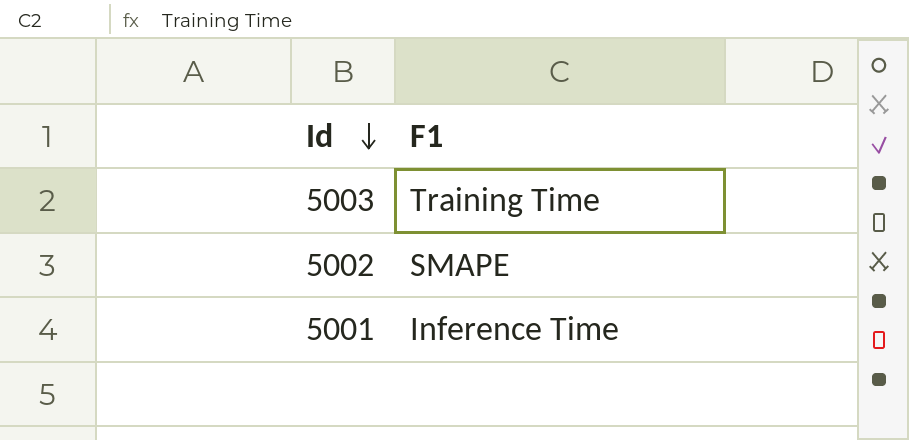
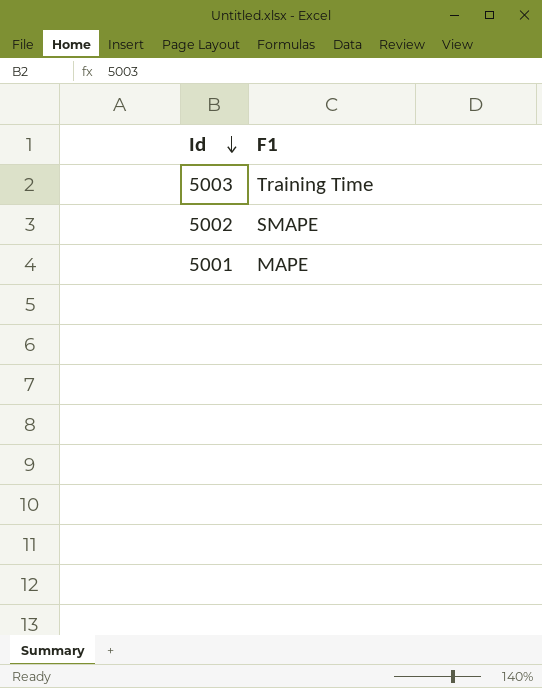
5001 | F1: Inference Time -> MAPE

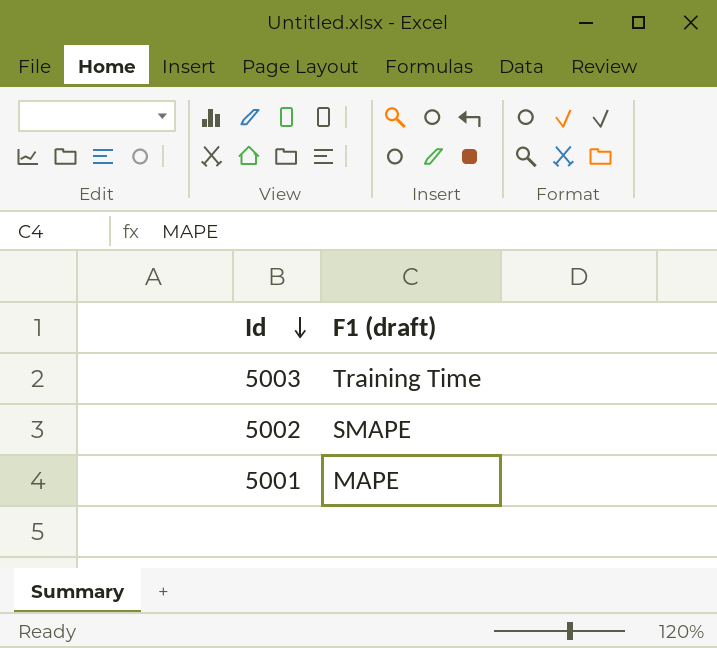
column name: F1 -> F1 (draft)

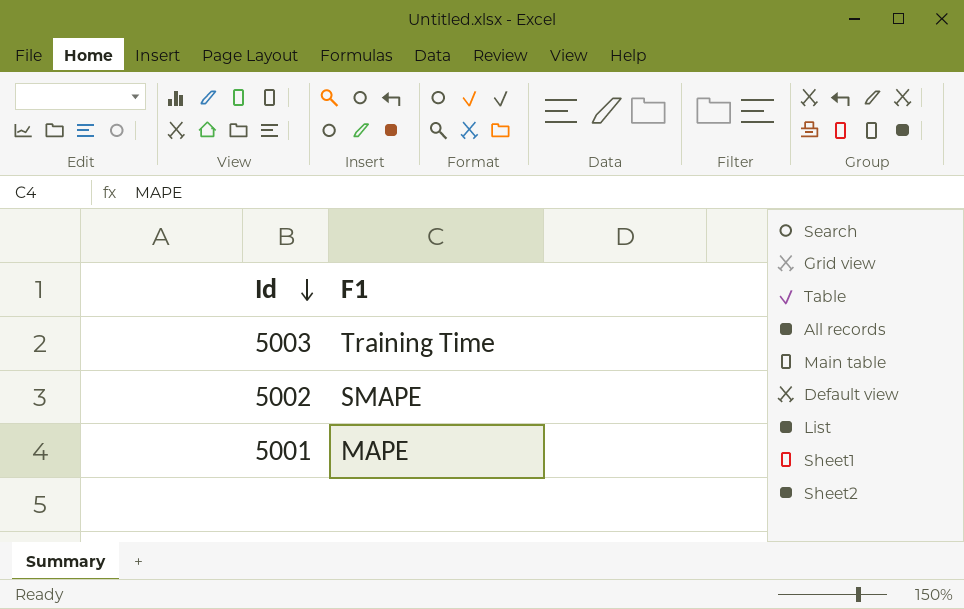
column name: F1 (draft) -> F1

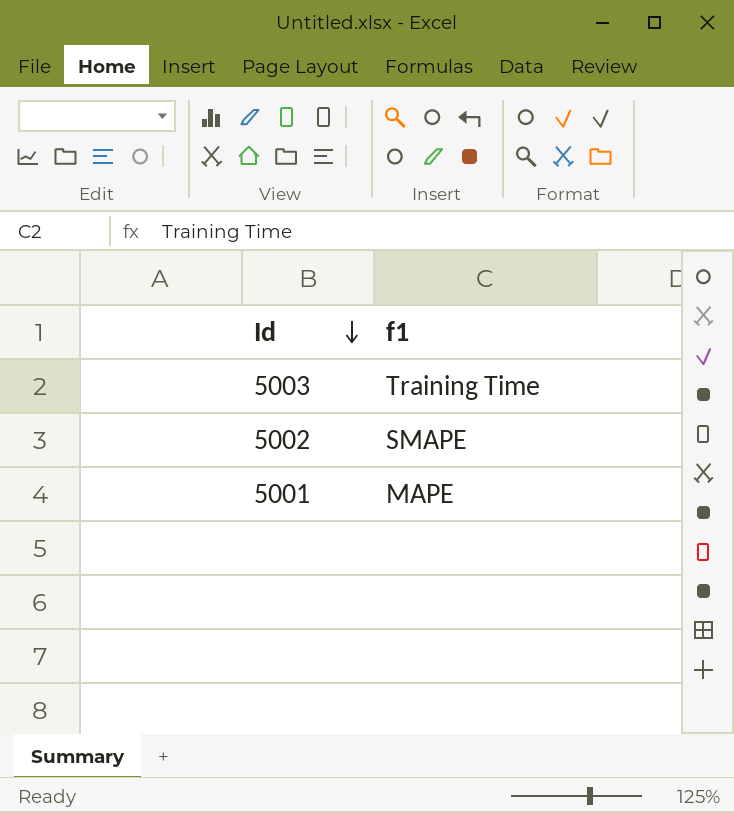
column name: F1 -> f1

